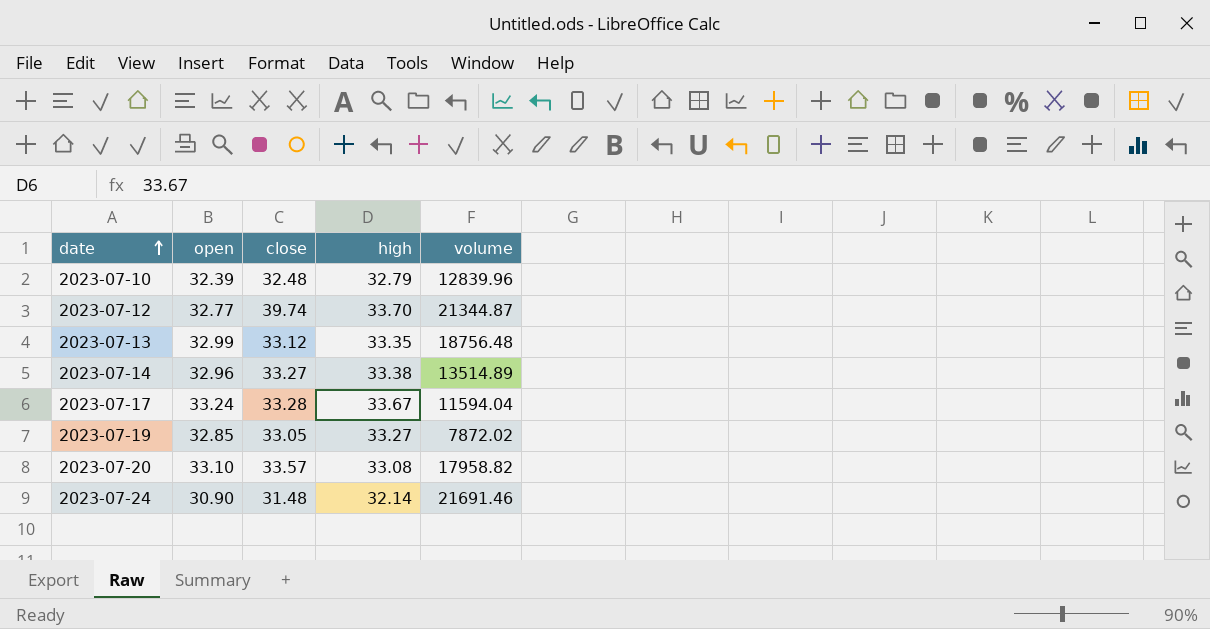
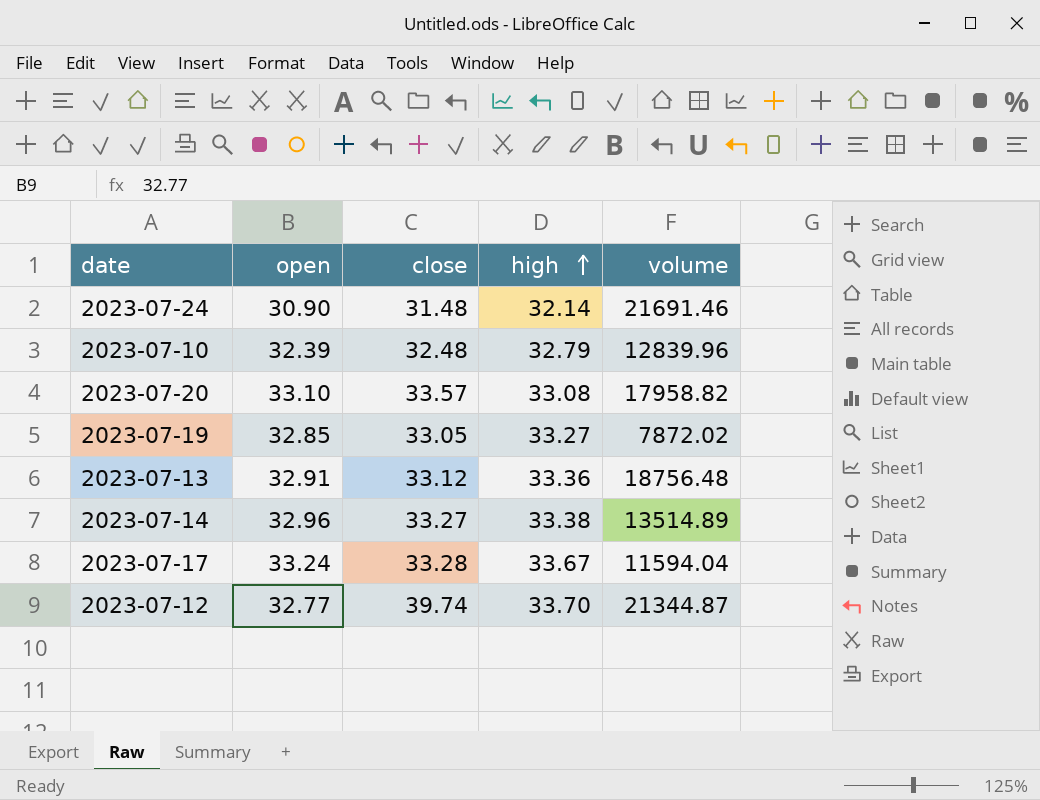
row order: date ascending -> high ascending
2023-07-13 | open: 32.99 -> 32.91
2023-07-13 | high: 33.35 -> 33.36

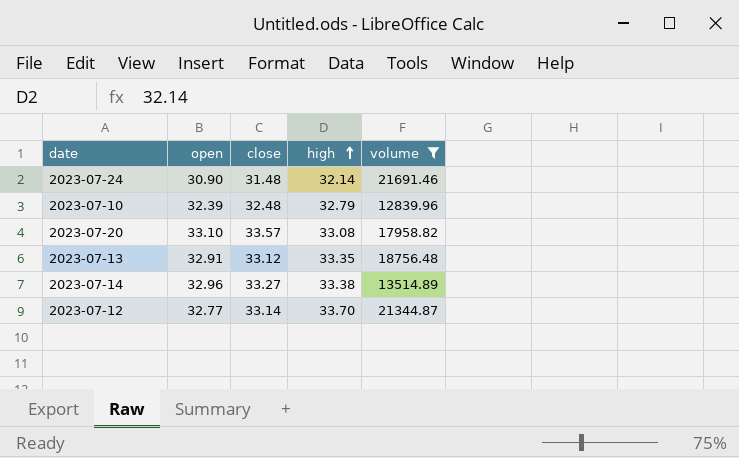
filter: none -> volume >= 12839.96
2023-07-13 | high: 33.36 -> 33.35
2023-07-12 | close: 39.74 -> 33.14

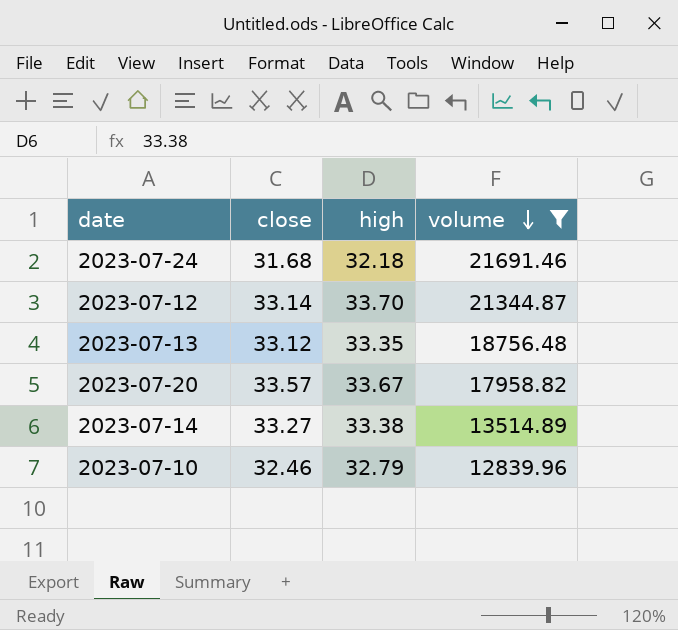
row order: high ascending -> volume descending
column open | position: 2 -> none
2023-07-24 | close: 31.48 -> 31.68
2023-07-24 | high: 32.14 -> 32.18
2023-07-20 | high: 33.08 -> 33.67
2023-07-10 | close: 32.48 -> 32.46

